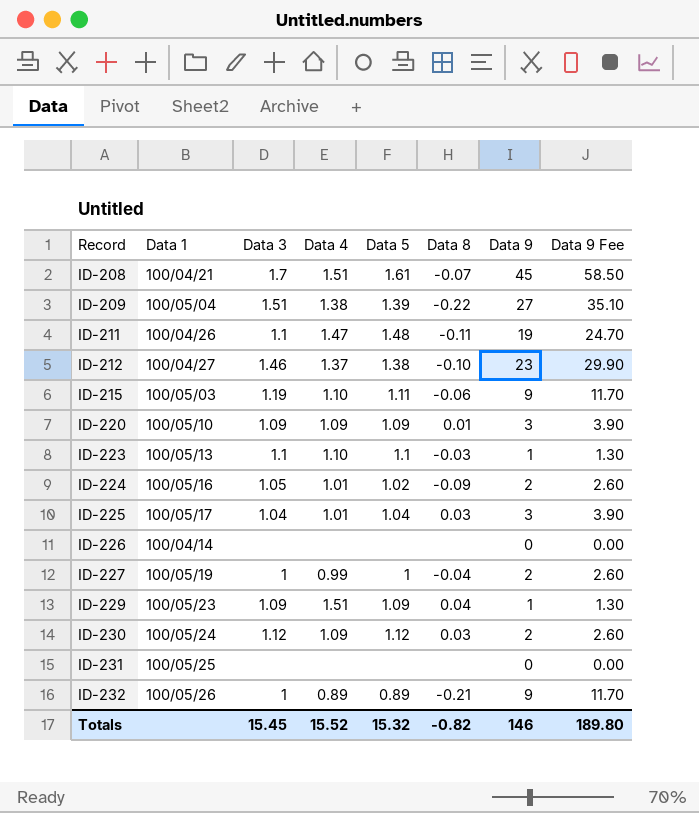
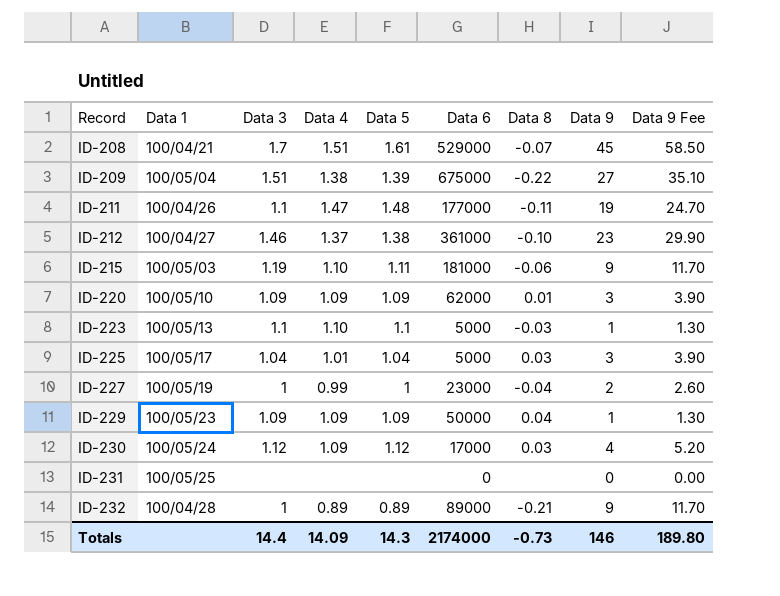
column Data 6 | position: none -> 6
row ID-224: 100/05/16 | 1.05 | 1.01 | 1.02 | -0.09 | 2 | 2.60 -> none
row ID-226: 100/04/14 | none | none | none | none | 0 | 0.00 -> none
ID-229 | Data 4: 1.51 -> 1.09
ID-230 | Data 9: 2 -> 4
ID-230 | Data 9 Fee: 2.60 -> 5.20
ID-232 | Data 1: 100/05/26 -> 100/04/28
Totals | Data 3: 15.45 -> 14.4
Totals | Data 4: 15.52 -> 14.09
Totals | Data 5: 15.32 -> 14.3
Totals | Data 8: -0.82 -> -0.73

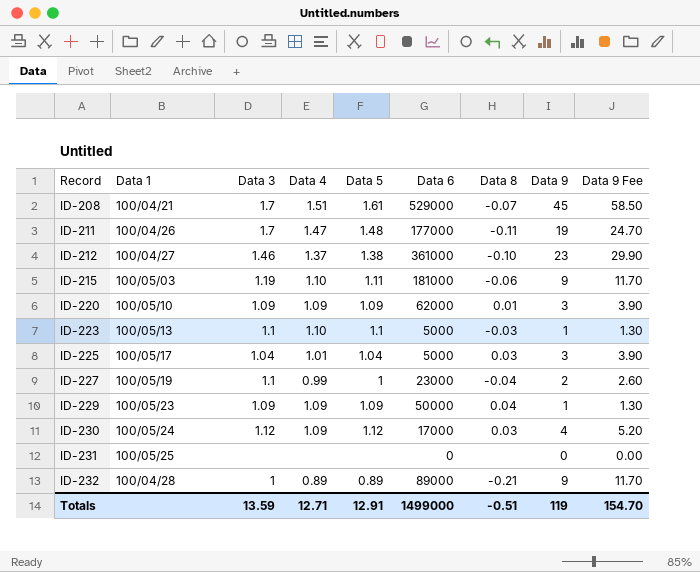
row ID-209: 100/05/04 | 1.51 | 1.38 | 1.39 | 675000 | -0.22 | 27 | 35.10 -> none
ID-211 | Data 3: 1.1 -> 1.7
ID-227 | Data 3: 1 -> 1.1
Totals | Data 3: 14.4 -> 13.59
Totals | Data 4: 14.09 -> 12.71
Totals | Data 5: 14.3 -> 12.91
Totals | Data 6: 2174000 -> 1499000
Totals | Data 8: -0.73 -> -0.51
Totals | Data 9: 146 -> 119
Totals | Data 9 Fee: 189.80 -> 154.70

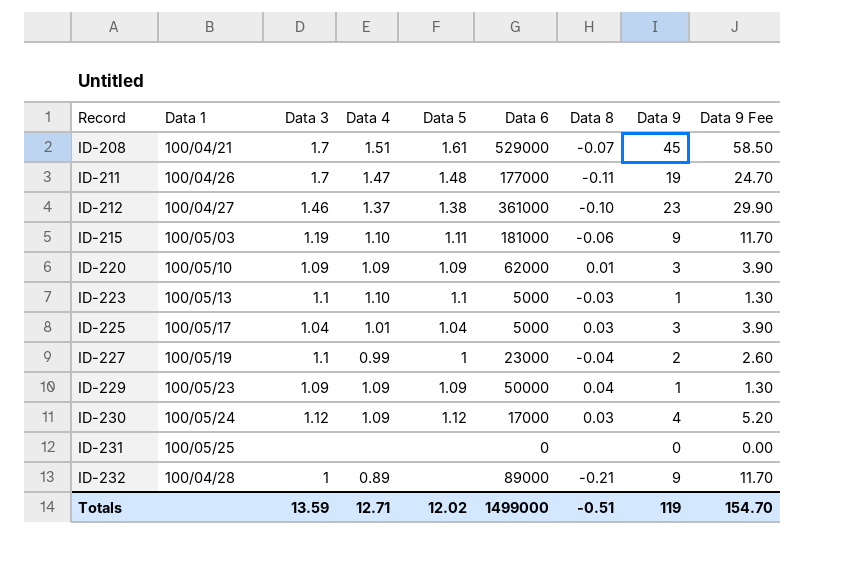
ID-232 | Data 5: 0.89 -> none
Totals | Data 5: 12.91 -> 12.02

